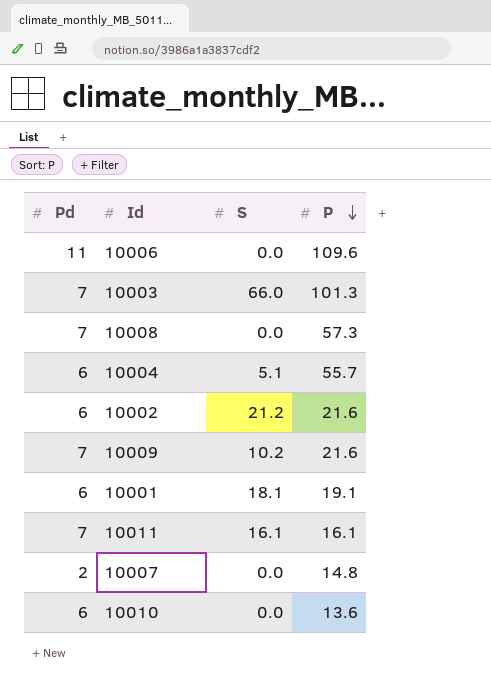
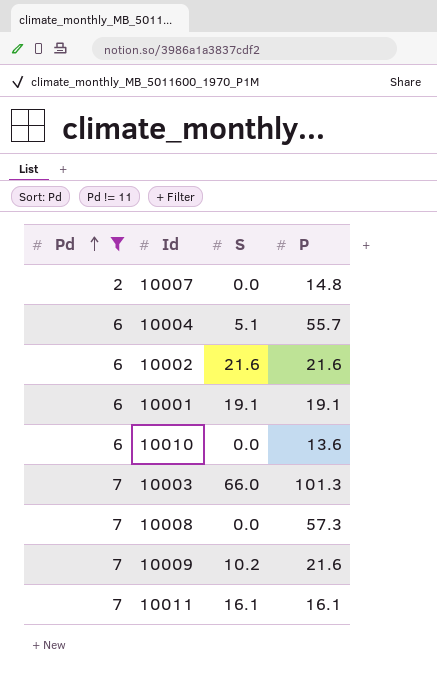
filter: none -> Pd != 11
row order: P descending -> Pd ascending
10002 | S: 21.2 -> 21.6
10001 | S: 18.1 -> 19.1

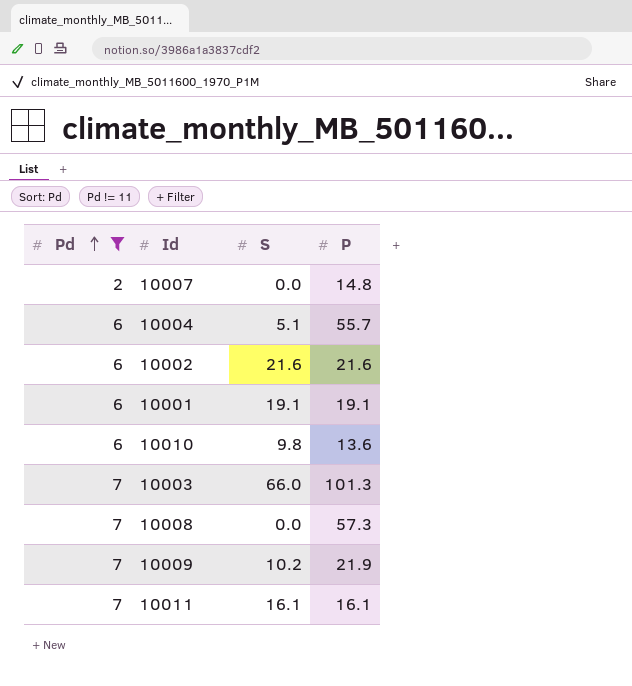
10010 | S: 0.0 -> 9.8
10009 | P: 21.6 -> 21.9

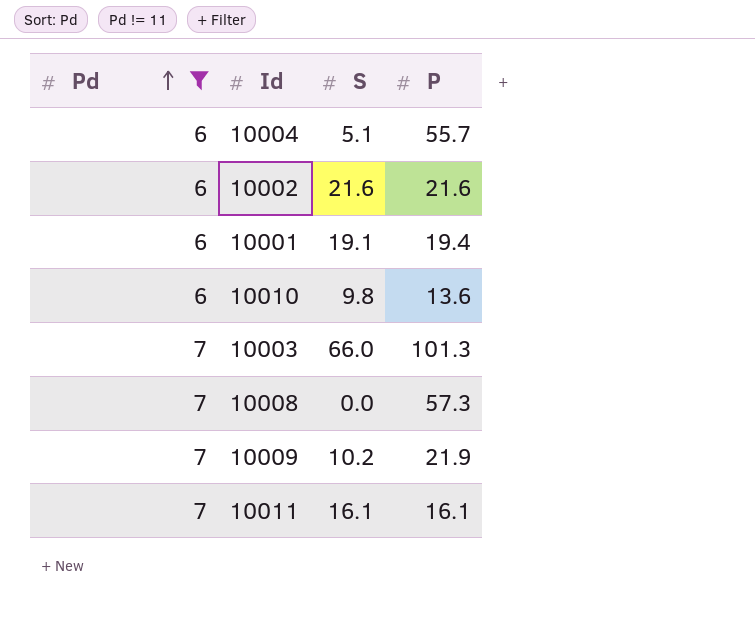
row 10007: 2 | 0.0 | 14.8 -> none
10001 | P: 19.1 -> 19.4

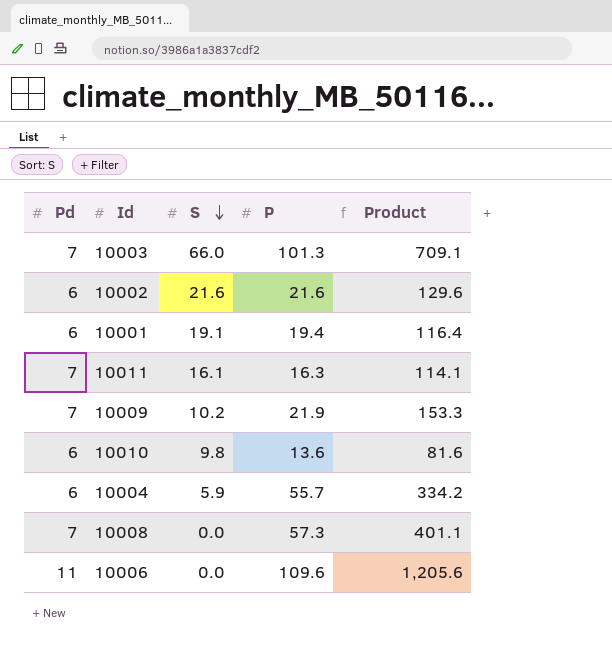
filter: Pd != 11 -> none
row order: Pd ascending -> S descending
column Product | formula: none -> [Pd] * [P]
10011 | P: 16.1 -> 16.3
10004 | S: 5.1 -> 5.9

